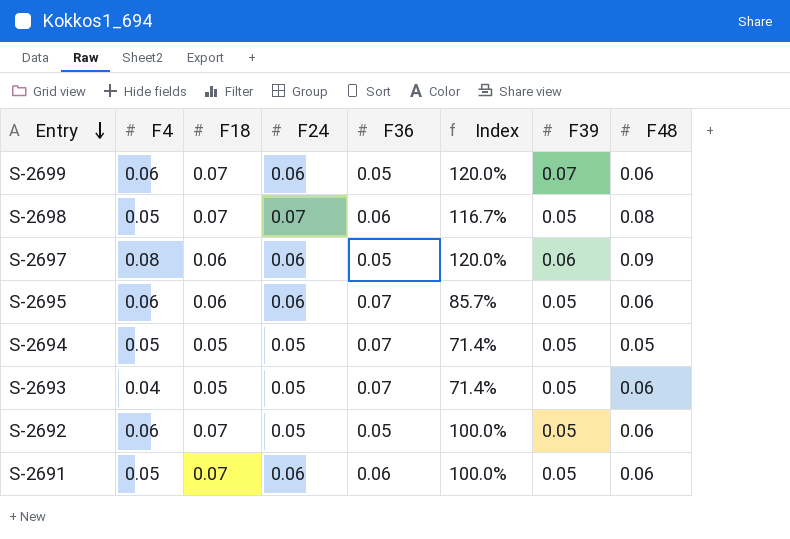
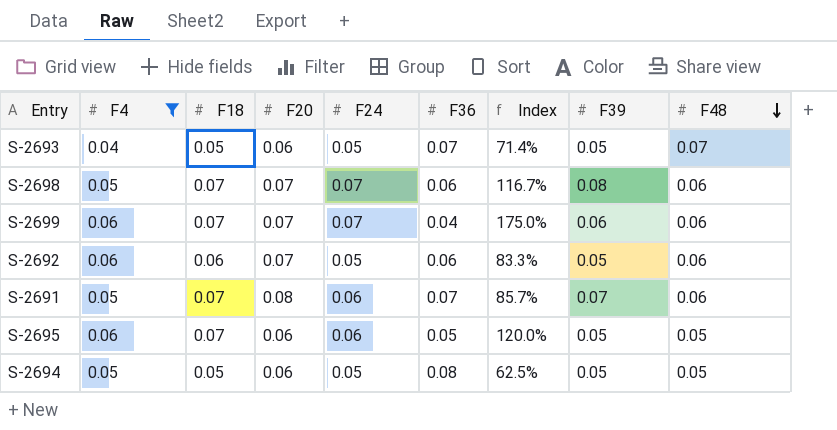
filter: none -> F4 != 0.08
row order: Entry descending -> F48 descending
column F20 | position: none -> 4
S-2693 | F48: 0.06 -> 0.07
S-2698 | F39: 0.05 -> 0.08
S-2698 | F48: 0.08 -> 0.06
S-2699 | F24: 0.06 -> 0.07
S-2699 | F36: 0.05 -> 0.04
S-2699 | Index: 120.0% -> 175.0%
S-2699 | F39: 0.07 -> 0.06
S-2692 | F18: 0.07 -> 0.06
S-2692 | F36: 0.05 -> 0.06
S-2692 | Index: 100.0% -> 83.3%
S-2691 | F36: 0.06 -> 0.07
S-2691 | Index: 100.0% -> 85.7%
S-2691 | F39: 0.05 -> 0.07
S-2695 | F18: 0.06 -> 0.07
S-2695 | F36: 0.07 -> 0.05
S-2695 | Index: 85.7% -> 120.0%
S-2695 | F48: 0.06 -> 0.05
S-2694 | F36: 0.07 -> 0.08
S-2694 | Index: 71.4% -> 62.5%

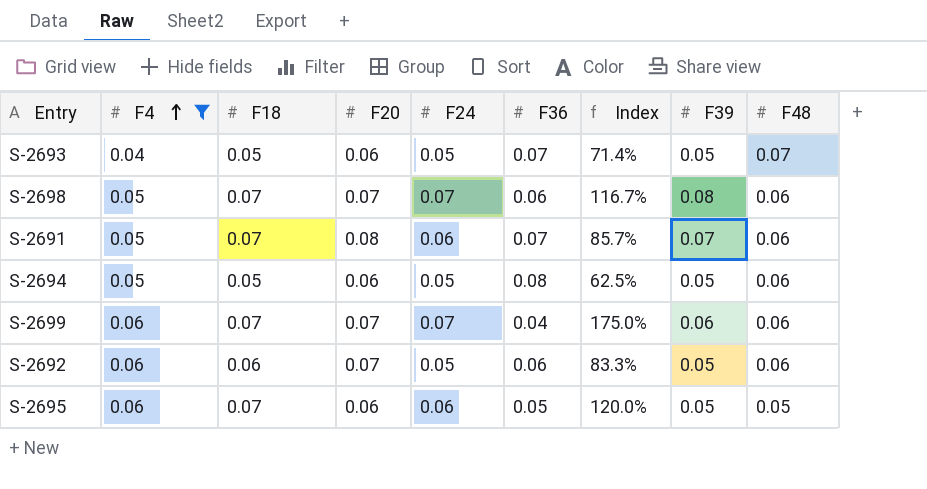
row order: F48 descending -> F4 ascending
S-2694 | F48: 0.05 -> 0.06

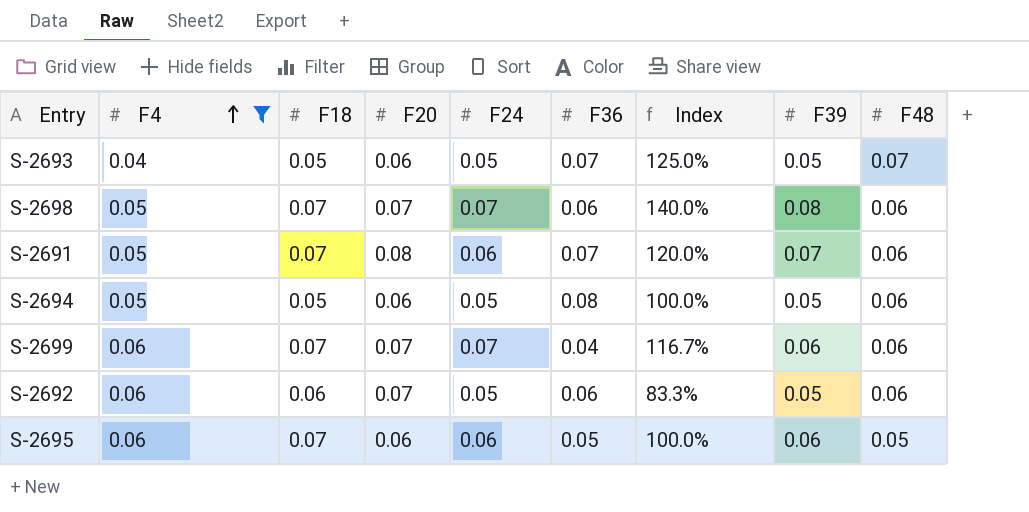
column Index | formula: [F24] / [F36] -> [F24] / [F4]
S-2695 | F39: 0.05 -> 0.06

